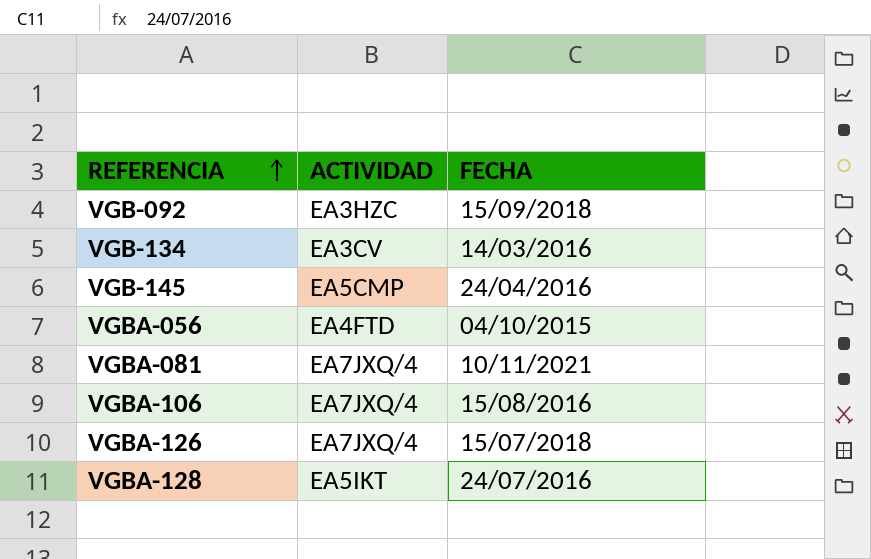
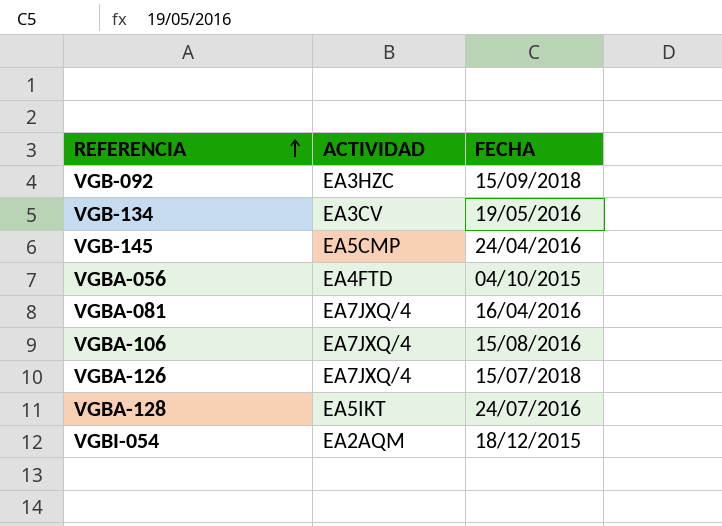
VGB-134 | FECHA: 14/03/2016 -> 19/05/2016
VGBA-081 | FECHA: 10/11/2021 -> 16/04/2016
row VGBI-054: none -> EA2AQM | 18/12/2015

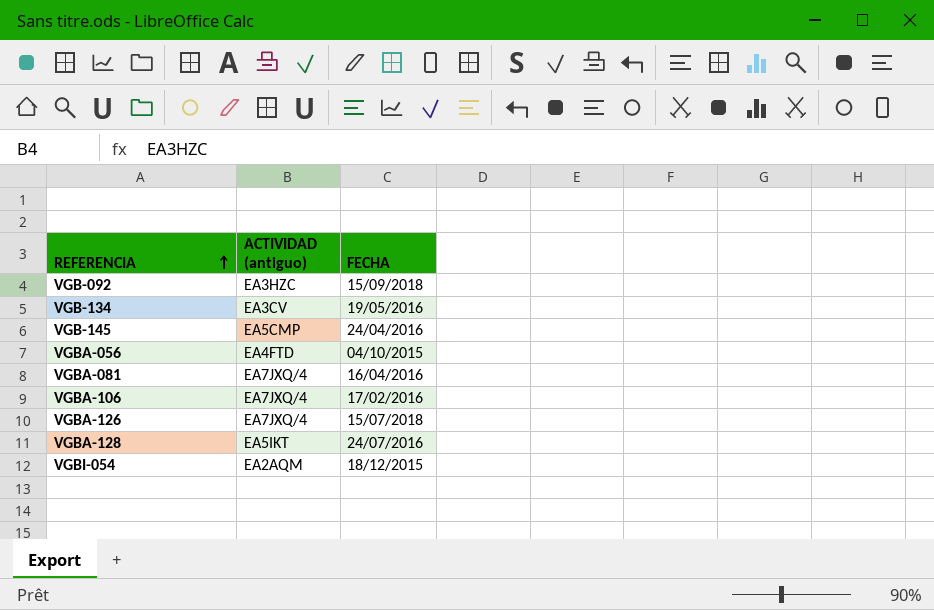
column name: ACTIVIDAD -> ACTIVIDAD (antiguo)
VGBA-106 | FECHA: 15/08/2016 -> 17/02/2016

